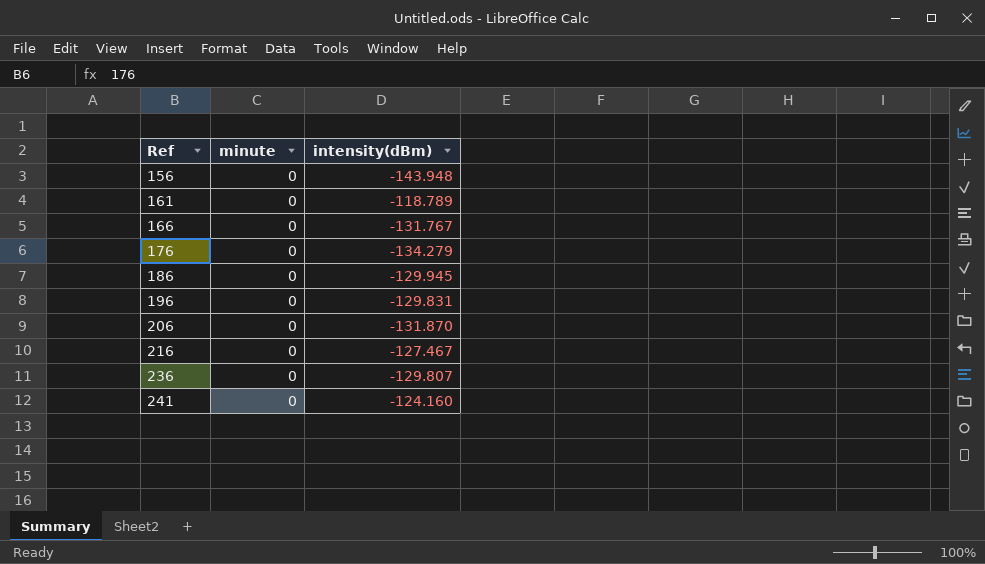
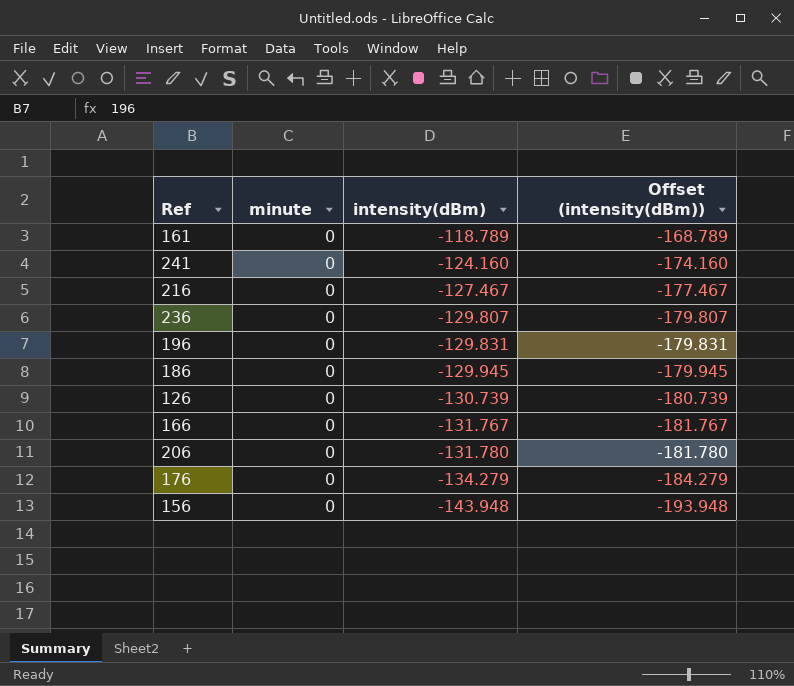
row order: Ref ascending -> intensity(dBm) descending
column Offset (intensity(dBm)) | formula: none -> [intensity(dBm)] - 50
row 126: none -> 0 | -130.739 | -180.739
206 | intensity(dBm): -131.870 -> -131.780

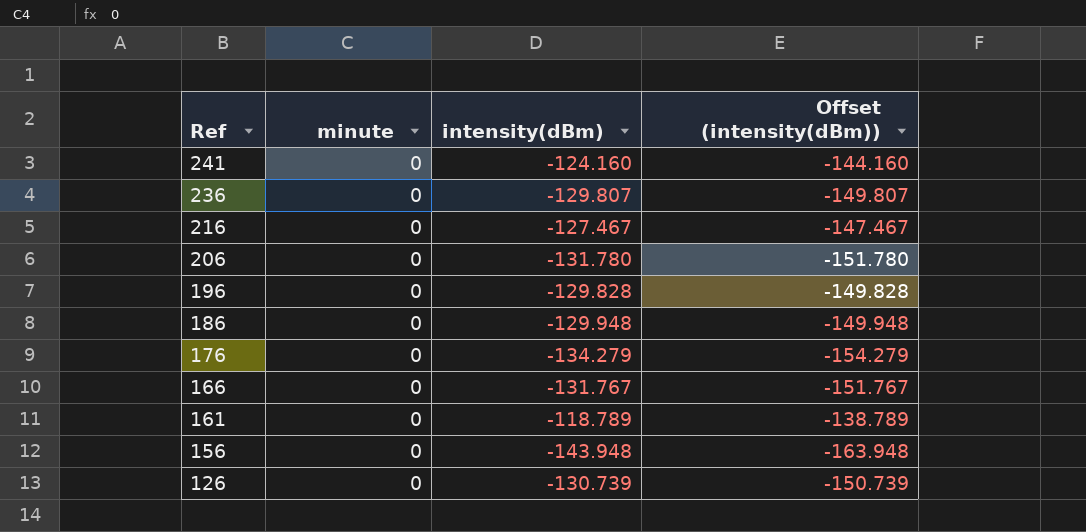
row order: intensity(dBm) descending -> Ref descending
column Offset (intensity(dBm)) | formula: [intensity(dBm)] - 50 -> [intensity(dBm)] - 20
196 | intensity(dBm): -129.831 -> -129.828
186 | intensity(dBm): -129.945 -> -129.948

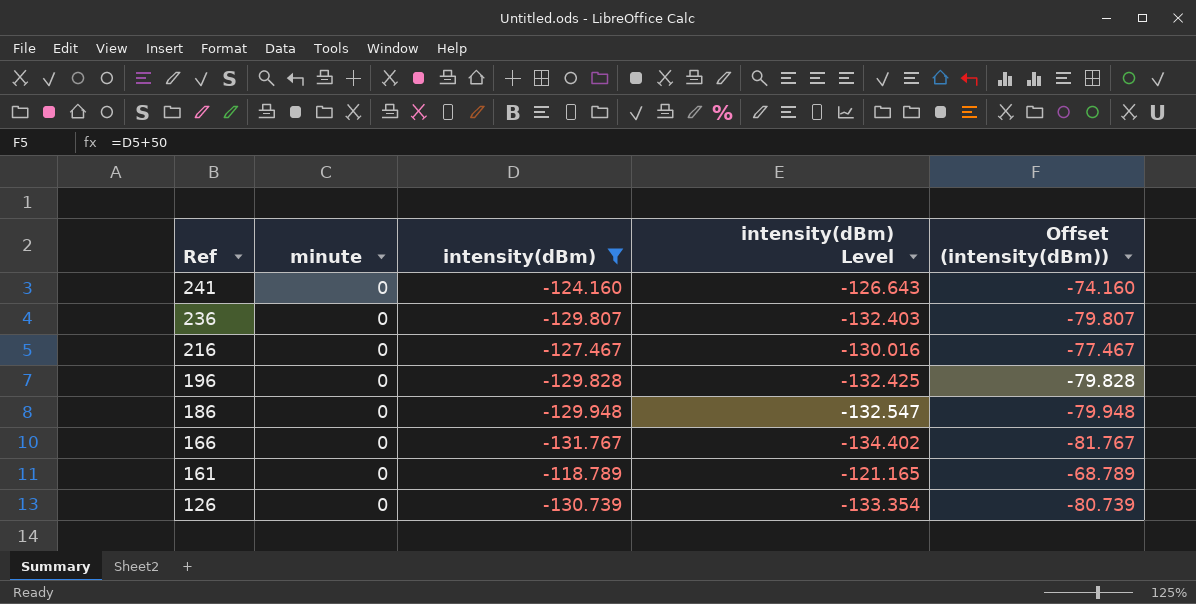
filter: none -> intensity(dBm) >= -131.767
column intensity(dBm) Level | formula: none -> [intensity(dBm)] * 1.02
column Offset (intensity(dBm)) | formula: [intensity(dBm)] - 20 -> [intensity(dBm)] + 50

